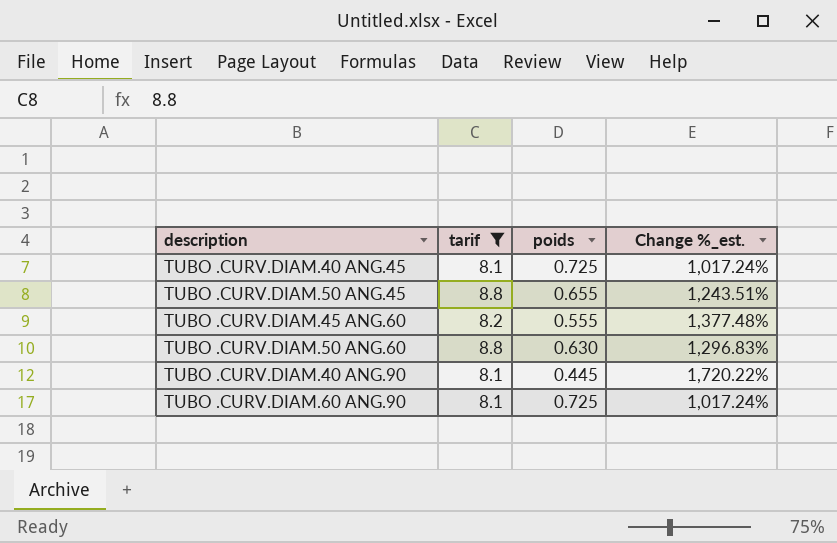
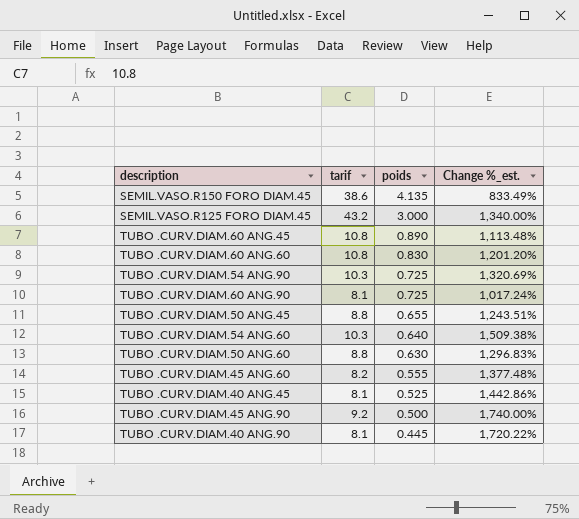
filter: tarif <= 8.8 -> none
row order: none -> poids descending
TUBO .CURV.DIAM.40 ANG.45 | poids: 0.725 -> 0.525
TUBO .CURV.DIAM.40 ANG.45 | Change %_est.: 1,017.24% -> 1,442.86%

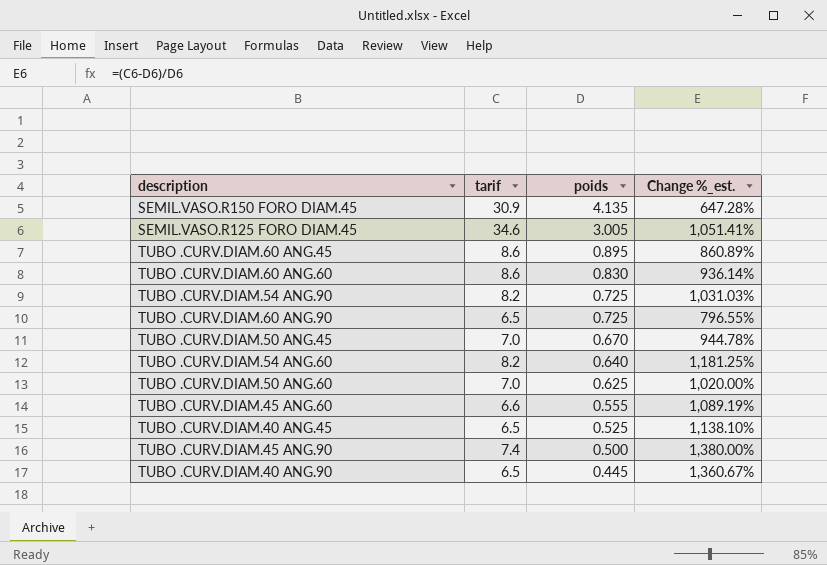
SEMIL.VASO.R150 FORO DIAM.45 | tarif: 38.6 -> 30.9
SEMIL.VASO.R150 FORO DIAM.45 | Change %_est.: 833.49% -> 647.28%
SEMIL.VASO.R125 FORO DIAM.45 | tarif: 43.2 -> 34.6
SEMIL.VASO.R125 FORO DIAM.45 | poids: 3.000 -> 3.005
SEMIL.VASO.R125 FORO DIAM.45 | Change %_est.: 1,340.00% -> 1,051.41%
TUBO .CURV.DIAM.60 ANG.45 | tarif: 10.8 -> 8.6
TUBO .CURV.DIAM.60 ANG.45 | poids: 0.890 -> 0.895
TUBO .CURV.DIAM.60 ANG.45 | Change %_est.: 1,113.48% -> 860.89%
TUBO .CURV.DIAM.60 ANG.60 | tarif: 10.8 -> 8.6
TUBO .CURV.DIAM.60 ANG.60 | Change %_est.: 1,201.20% -> 936.14%
TUBO .CURV.DIAM.54 ANG.90 | tarif: 10.3 -> 8.2
TUBO .CURV.DIAM.54 ANG.90 | Change %_est.: 1,320.69% -> 1,031.03%
TUBO .CURV.DIAM.60 ANG.90 | tarif: 8.1 -> 6.5
TUBO .CURV.DIAM.60 ANG.90 | Change %_est.: 1,017.24% -> 796.55%
TUBO .CURV.DIAM.50 ANG.45 | tarif: 8.8 -> 7.0
TUBO .CURV.DIAM.50 ANG.45 | poids: 0.655 -> 0.670
TUBO .CURV.DIAM.50 ANG.45 | Change %_est.: 1,243.51% -> 944.78%
TUBO .CURV.DIAM.54 ANG.60 | tarif: 10.3 -> 8.2
TUBO .CURV.DIAM.54 ANG.60 | Change %_est.: 1,509.38% -> 1,181.25%
TUBO .CURV.DIAM.50 ANG.60 | tarif: 8.8 -> 7.0
TUBO .CURV.DIAM.50 ANG.60 | poids: 0.630 -> 0.625
TUBO .CURV.DIAM.50 ANG.60 | Change %_est.: 1,296.83% -> 1,020.00%
TUBO .CURV.DIAM.45 ANG.60 | tarif: 8.2 -> 6.6
TUBO .CURV.DIAM.45 ANG.60 | Change %_est.: 1,377.48% -> 1,089.19%
TUBO .CURV.DIAM.40 ANG.45 | tarif: 8.1 -> 6.5
TUBO .CURV.DIAM.40 ANG.45 | Change %_est.: 1,442.86% -> 1,138.10%
TUBO .CURV.DIAM.45 ANG.90 | tarif: 9.2 -> 7.4
TUBO .CURV.DIAM.45 ANG.90 | Change %_est.: 1,740.00% -> 1,380.00%
TUBO .CURV.DIAM.40 ANG.90 | tarif: 8.1 -> 6.5
TUBO .CURV.DIAM.40 ANG.90 | Change %_est.: 1,720.22% -> 1,360.67%

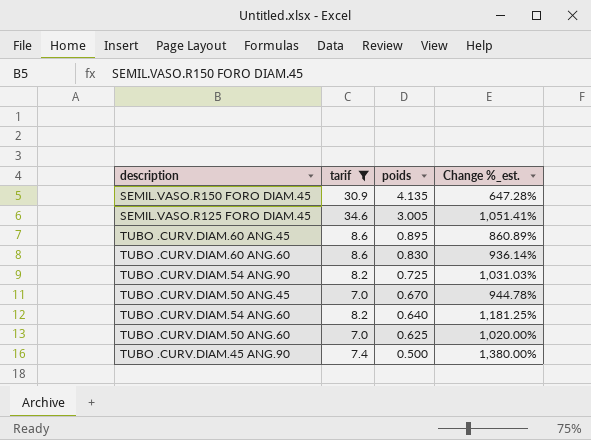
filter: none -> tarif >= 7.0

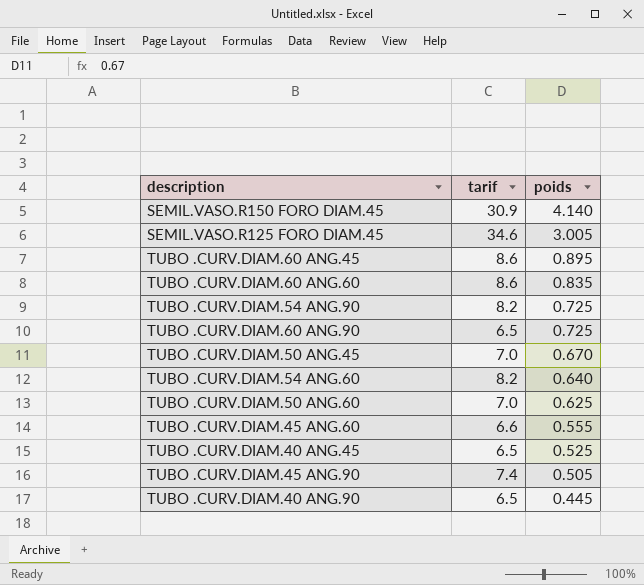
filter: tarif >= 7.0 -> none
column Change %_est. | formula: ([tarif] - [poids]) / [poids] -> none
SEMIL.VASO.R150 FORO DIAM.45 | poids: 4.135 -> 4.140
TUBO .CURV.DIAM.60 ANG.60 | poids: 0.830 -> 0.835
TUBO .CURV.DIAM.45 ANG.90 | poids: 0.500 -> 0.505

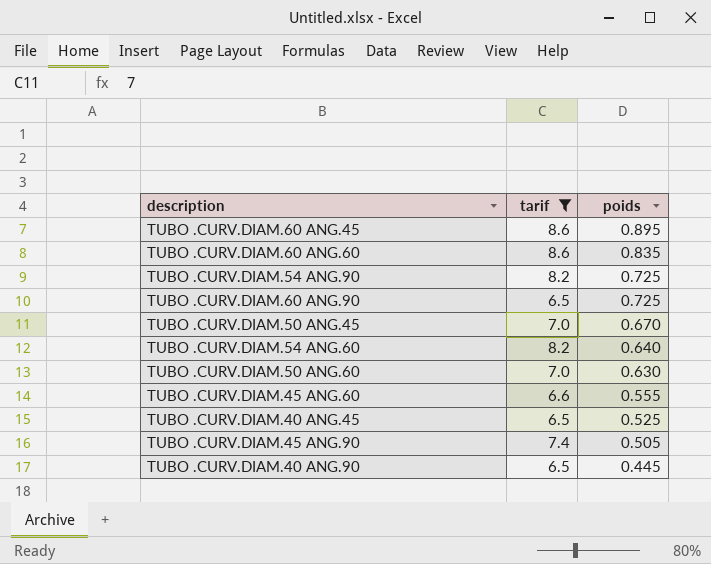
filter: none -> tarif <= 8.6
TUBO .CURV.DIAM.50 ANG.60 | poids: 0.625 -> 0.630

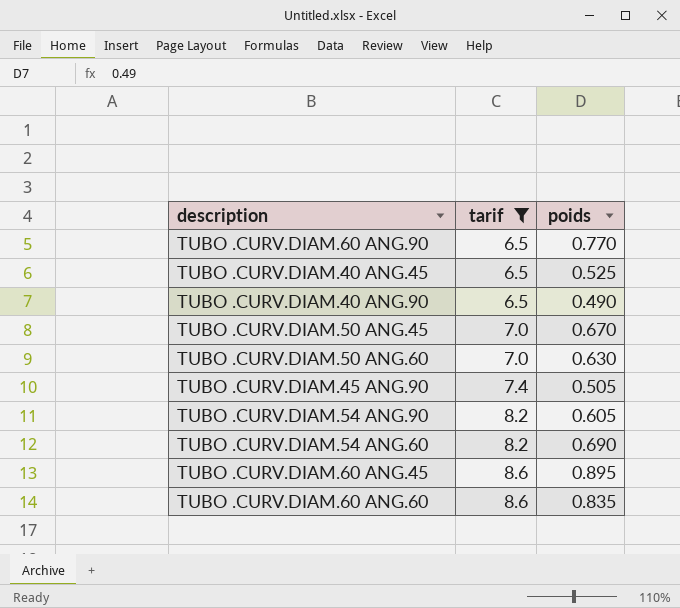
row order: poids descending -> tarif ascending
row TUBO .CURV.DIAM.45 ANG.60: 6.6 | 0.555 -> none
TUBO .CURV.DIAM.60 ANG.90 | poids: 0.725 -> 0.770
TUBO .CURV.DIAM.40 ANG.90 | poids: 0.445 -> 0.490
TUBO .CURV.DIAM.54 ANG.90 | poids: 0.725 -> 0.605
TUBO .CURV.DIAM.54 ANG.60 | poids: 0.640 -> 0.690

